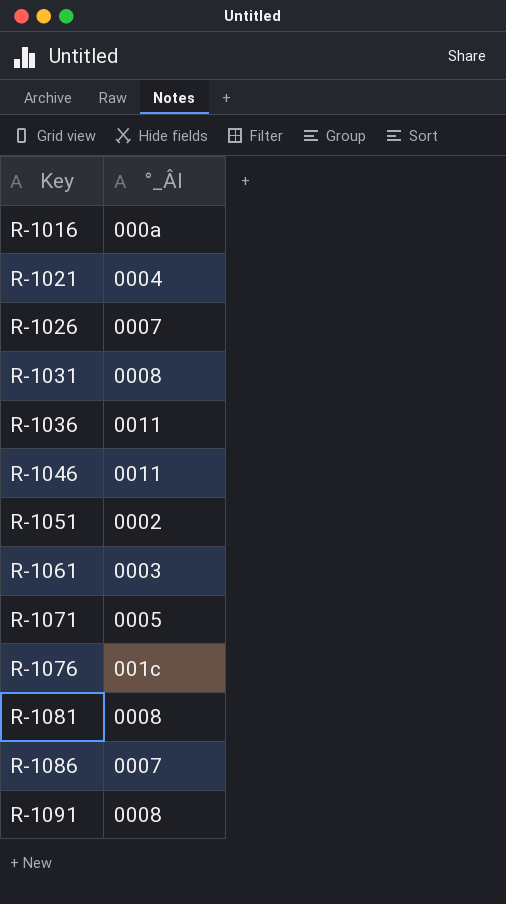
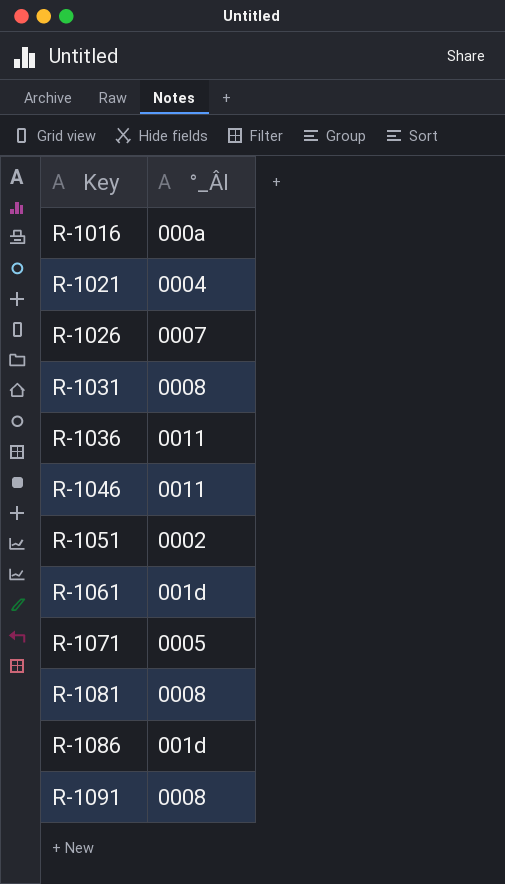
row R-1076: 001c -> none
R-1061 | °_ÂI: 0003 -> 001d
R-1086 | °_ÂI: 0007 -> 001d

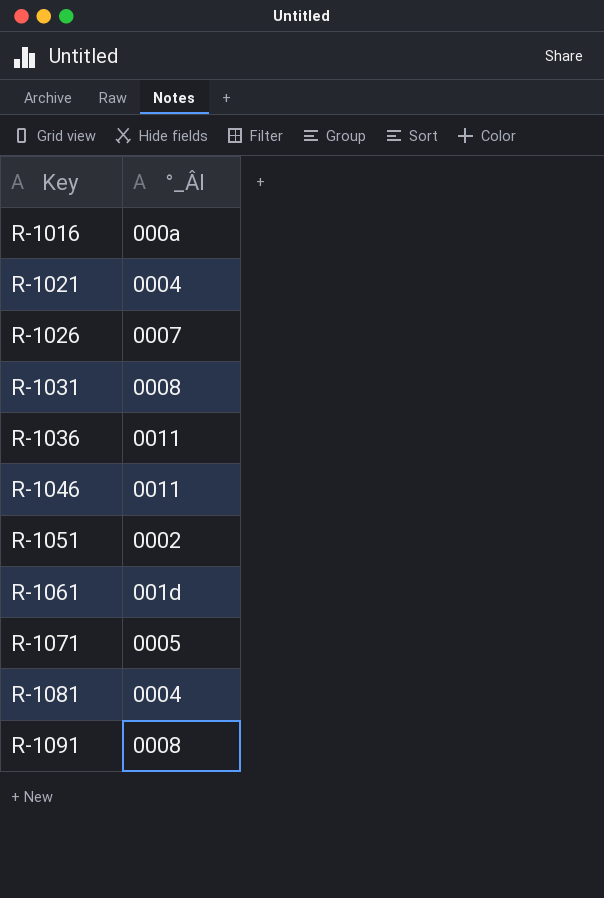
row R-1086: 001d -> none
R-1081 | °_ÂI: 0008 -> 0004

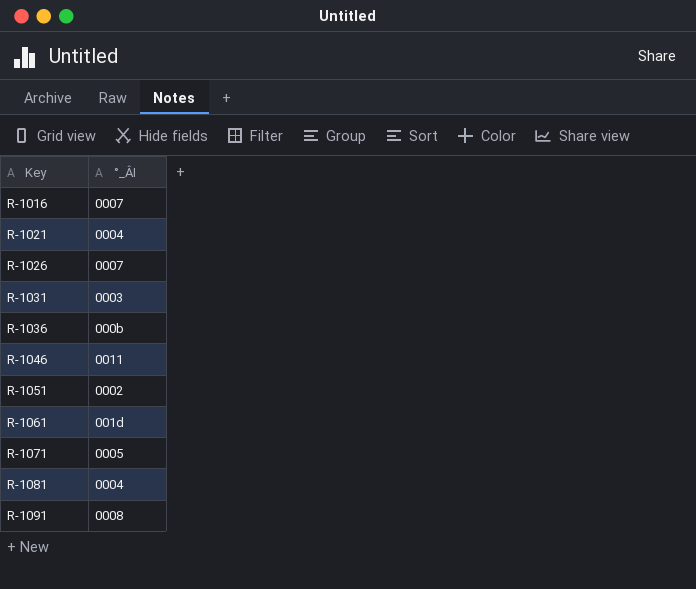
R-1016 | °_ÂI: 000a -> 0007
R-1031 | °_ÂI: 0008 -> 0003
R-1036 | °_ÂI: 0011 -> 000b

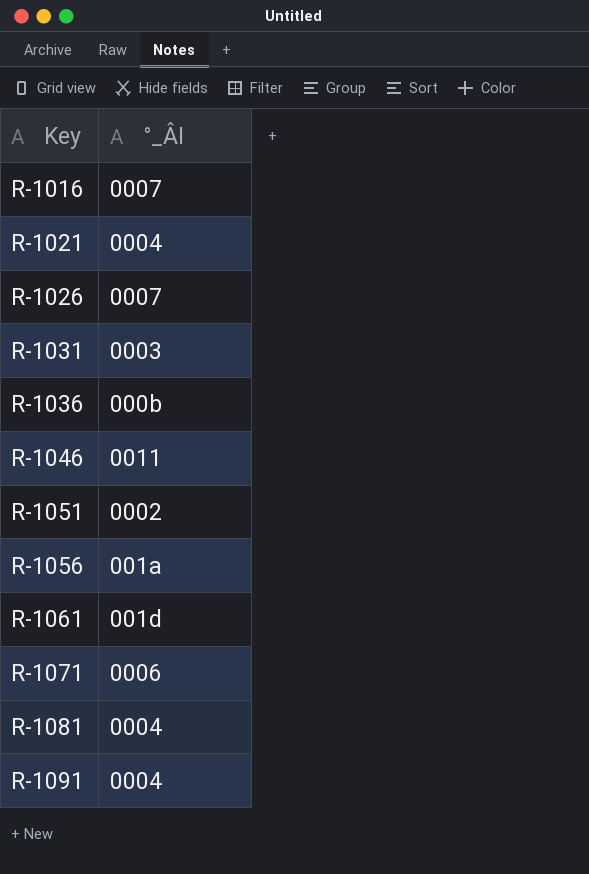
row R-1056: none -> 001a
R-1071 | °_ÂI: 0005 -> 0006
R-1091 | °_ÂI: 0008 -> 0004

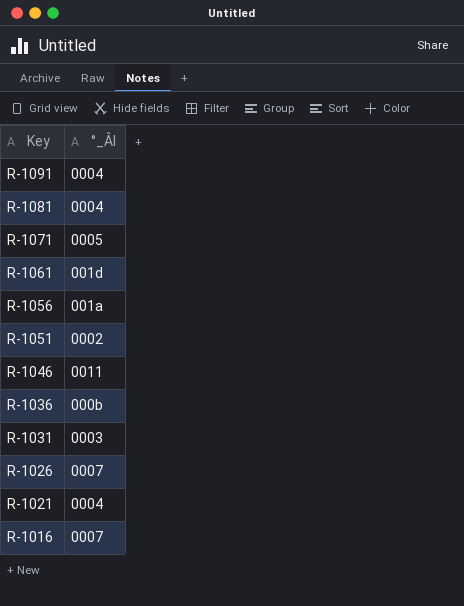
row order: Key ascending -> Key descending
R-1071 | °_ÂI: 0006 -> 0005

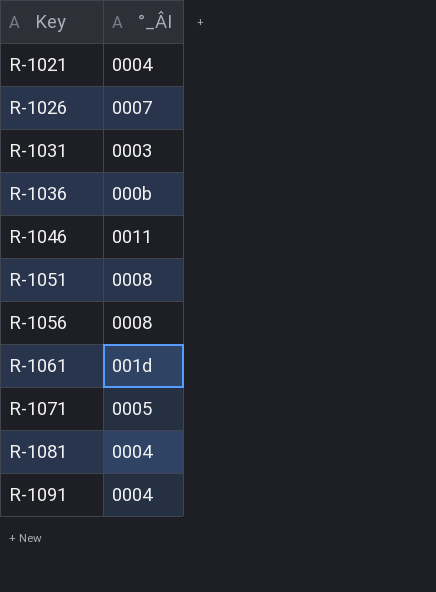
row order: Key descending -> Key ascending
row R-1016: 0007 -> none
R-1051 | °_ÂI: 0002 -> 0008
R-1056 | °_ÂI: 001a -> 0008

